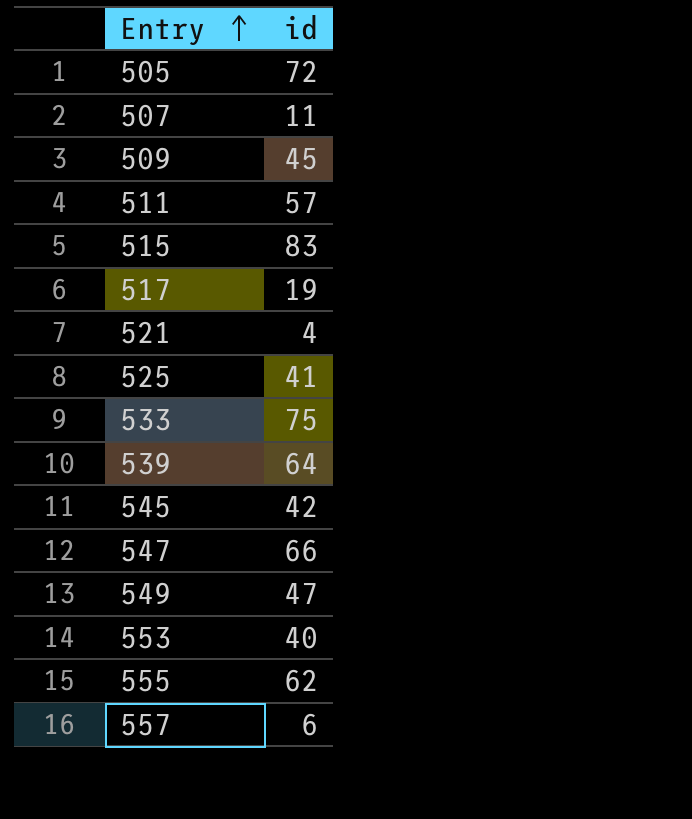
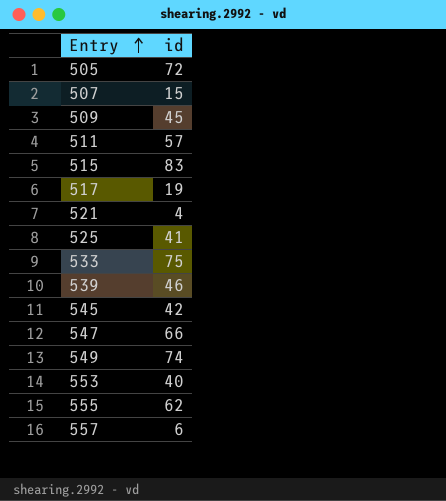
507 | id: 11 -> 15
539 | id: 64 -> 46
549 | id: 47 -> 74

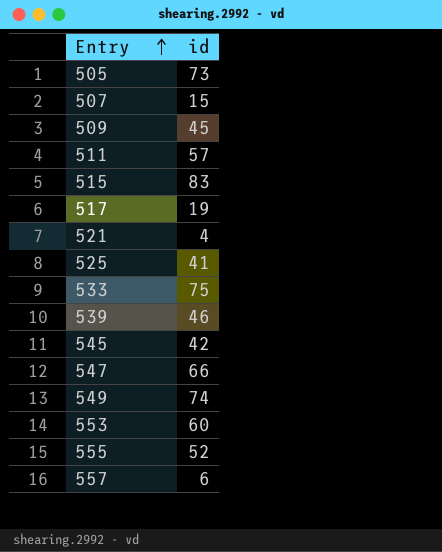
505 | id: 72 -> 73
553 | id: 40 -> 60
555 | id: 62 -> 52

